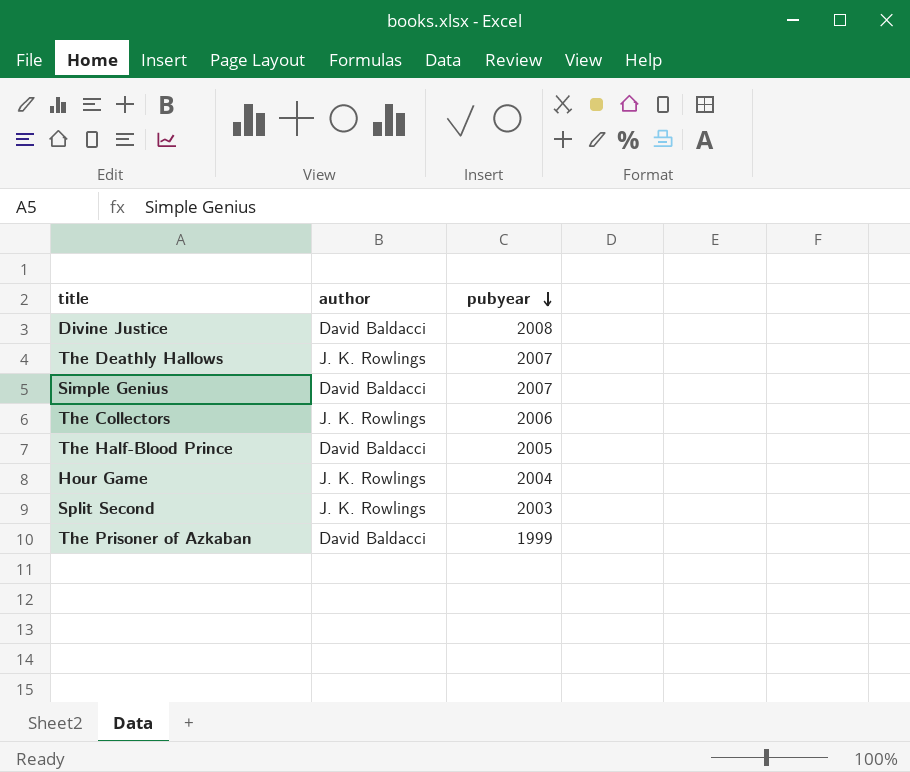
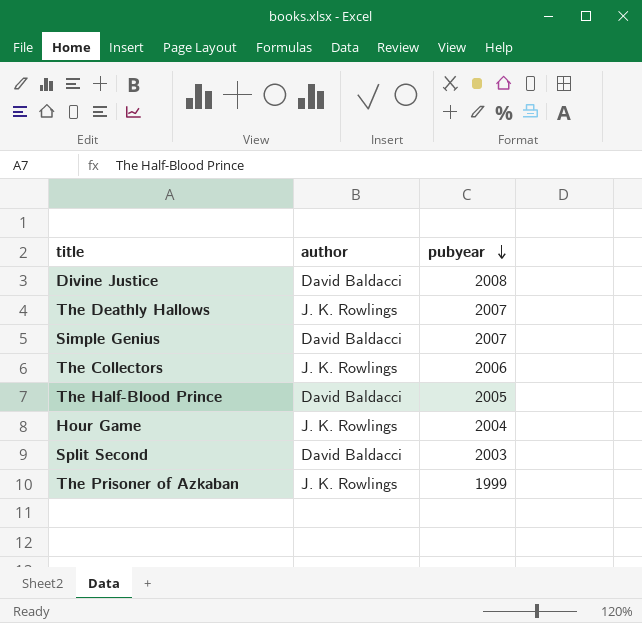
Split Second | author: J. K. Rowlings -> David Baldacci
The Prisoner of Azkaban | author: David Baldacci -> J. K. Rowlings

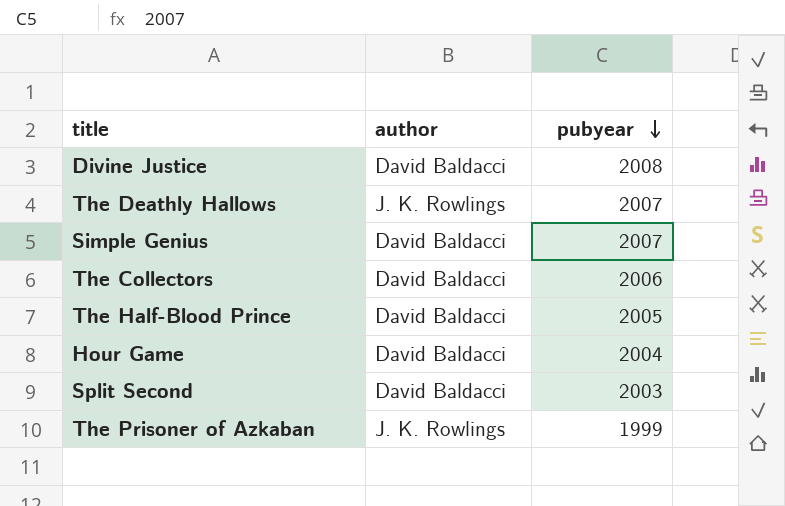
The Collectors | author: J. K. Rowlings -> David Baldacci
Hour Game | author: J. K. Rowlings -> David Baldacci

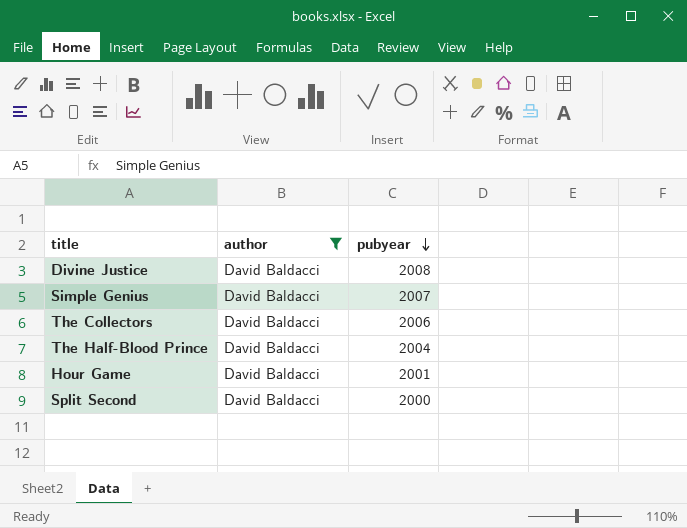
filter: none -> author = David Baldacci
The Half-Blood Prince | pubyear: 2005 -> 2004
Hour Game | pubyear: 2004 -> 2001
Split Second | pubyear: 2003 -> 2000

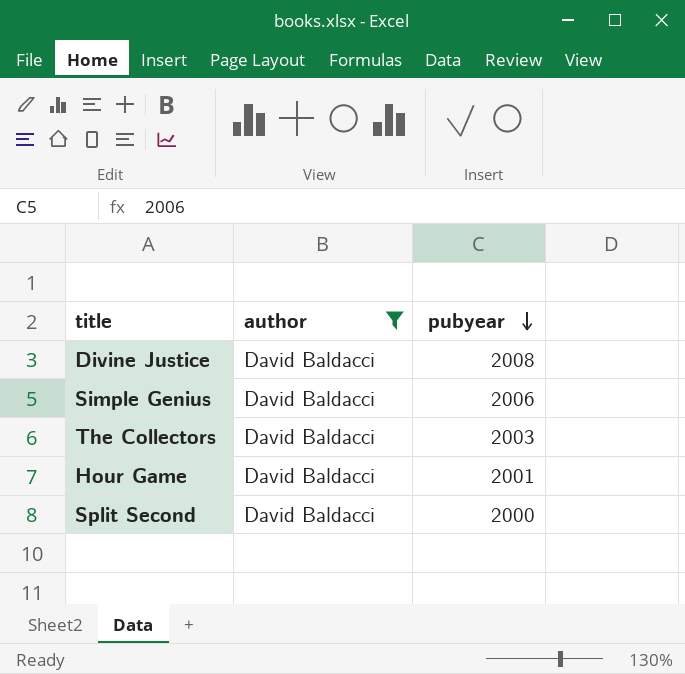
row The Half-Blood Prince: David Baldacci | 2004 -> none
Simple Genius | pubyear: 2007 -> 2006
The Collectors | pubyear: 2006 -> 2003

